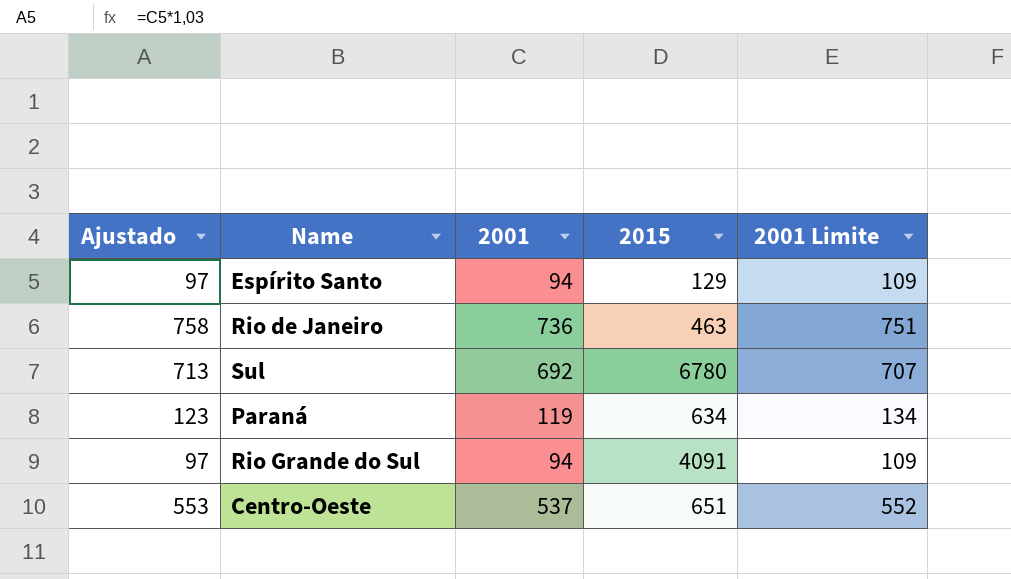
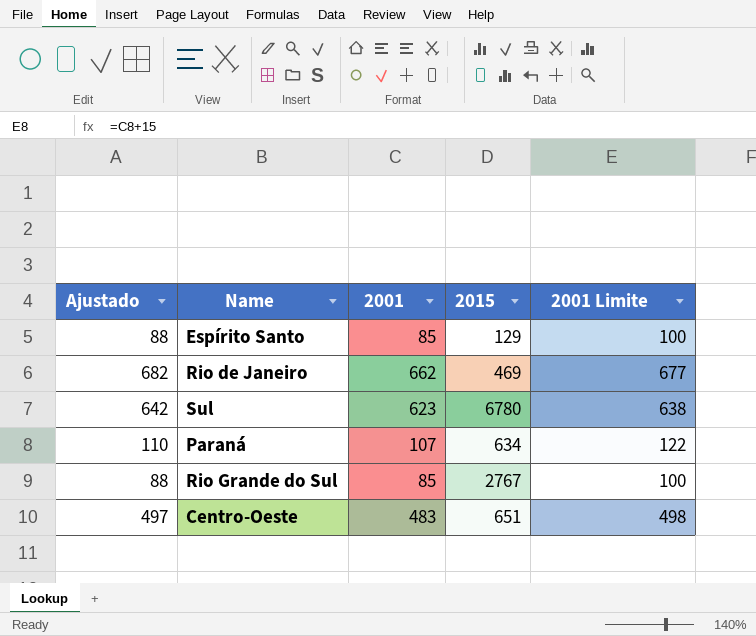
Espírito Santo | Ajustado: 97 -> 88
Espírito Santo | 2001: 94 -> 85
Espírito Santo | 2001 Limite: 109 -> 100
Rio de Janeiro | Ajustado: 758 -> 682
Rio de Janeiro | 2001: 736 -> 662
Rio de Janeiro | 2015: 463 -> 469
Rio de Janeiro | 2001 Limite: 751 -> 677
Sul | Ajustado: 713 -> 642
Sul | 2001: 692 -> 623
Sul | 2001 Limite: 707 -> 638
Paraná | Ajustado: 123 -> 110
Paraná | 2001: 119 -> 107
Paraná | 2001 Limite: 134 -> 122
Rio Grande do Sul | Ajustado: 97 -> 88
Rio Grande do Sul | 2001: 94 -> 85
Rio Grande do Sul | 2015: 4091 -> 2767
Rio Grande do Sul | 2001 Limite: 109 -> 100
Centro-Oeste | Ajustado: 553 -> 497
Centro-Oeste | 2001: 537 -> 483
Centro-Oeste | 2001 Limite: 552 -> 498

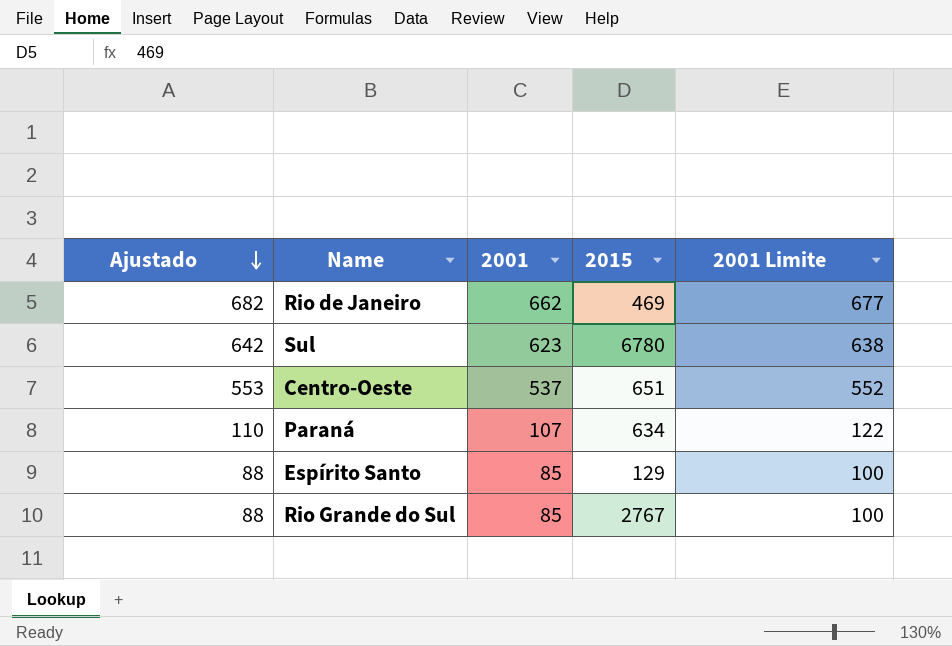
row order: none -> Ajustado descending
Centro-Oeste | Ajustado: 497 -> 553
Centro-Oeste | 2001: 483 -> 537
Centro-Oeste | 2001 Limite: 498 -> 552

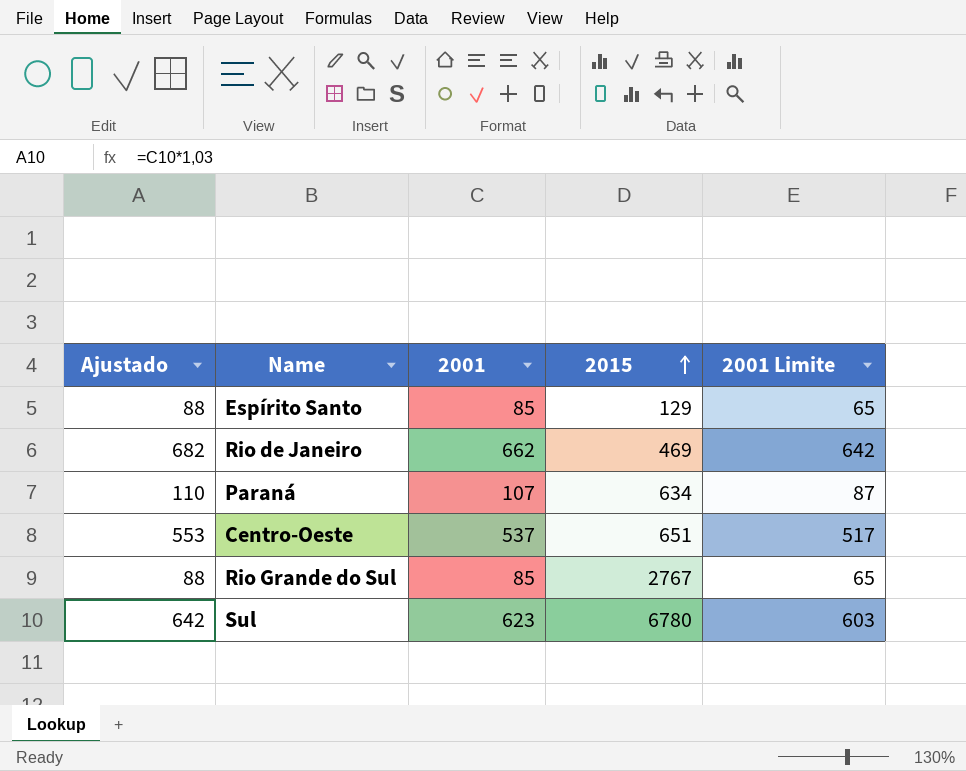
row order: Ajustado descending -> 2015 ascending
column 2001 Limite | formula: [2001] + 15 -> [2001] - 20

